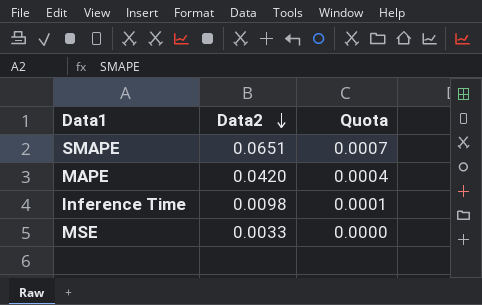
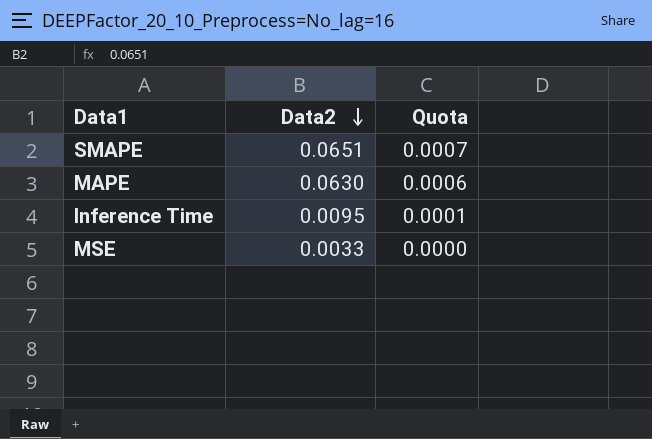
MAPE | Data2: 0.0420 -> 0.0630
MAPE | Quota: 0.0004 -> 0.0006
Inference Time | Data2: 0.0098 -> 0.0095

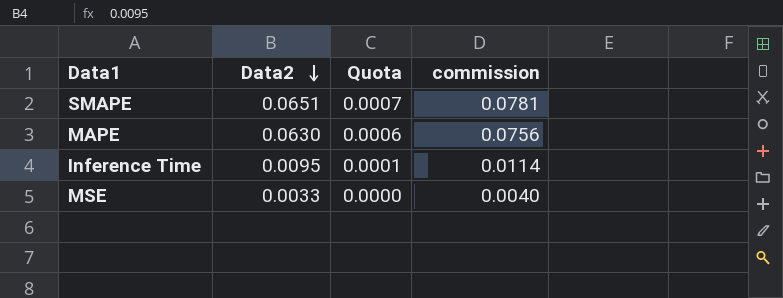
column commission | formula: none -> [Data2] * 1.2

